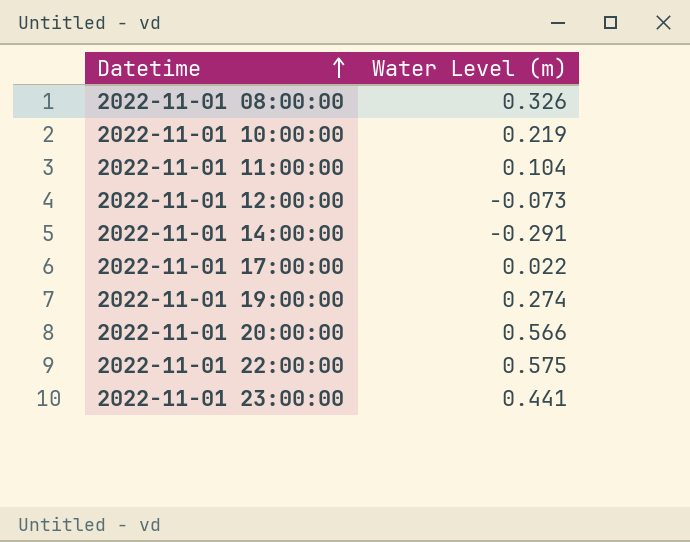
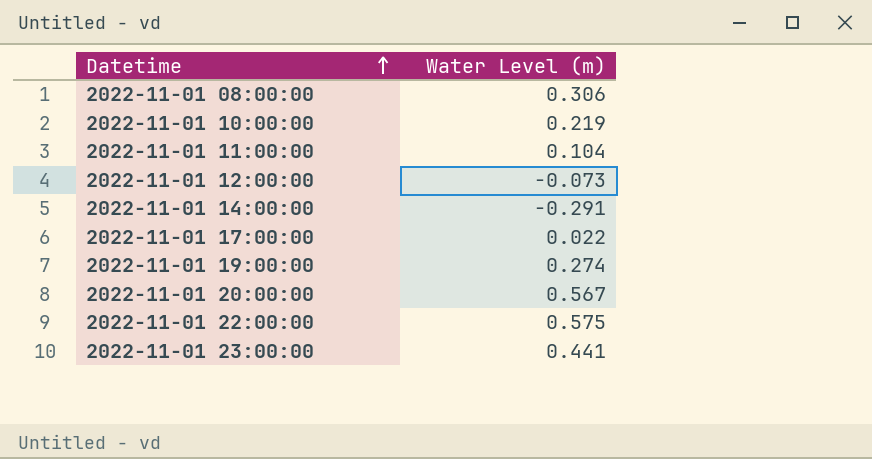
2022-11-01 08:00:00 | Water Level (m): 0.326 -> 0.306
2022-11-01 20:00:00 | Water Level (m): 0.566 -> 0.567

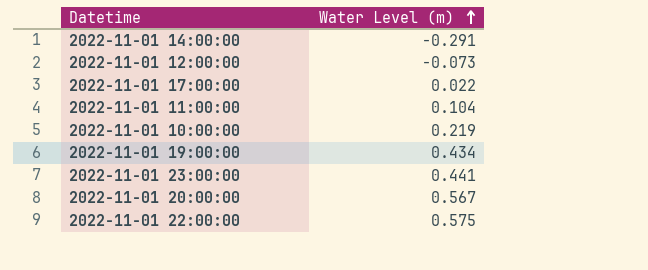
row order: Datetime ascending -> Water Level (m) ascending
row 2022-11-01 08:00:00: 0.306 -> none
2022-11-01 19:00:00 | Water Level (m): 0.274 -> 0.434

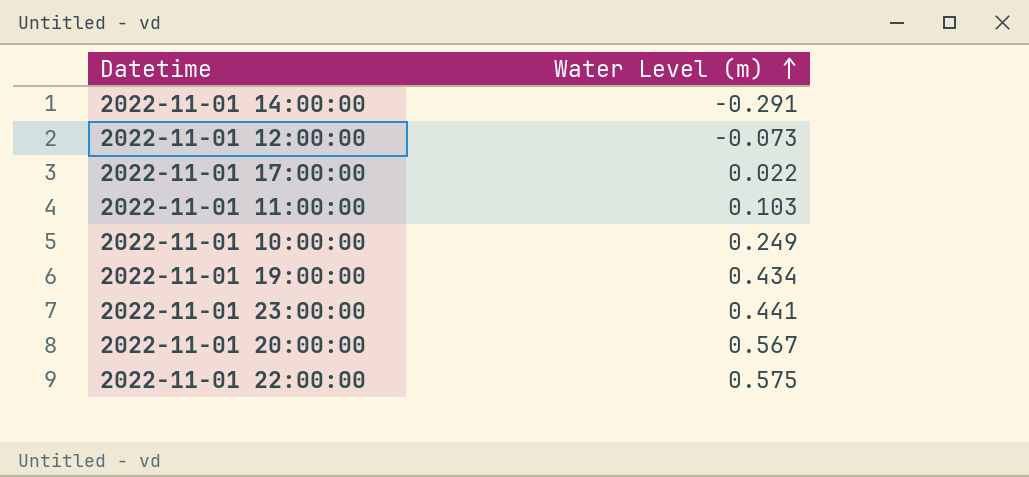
2022-11-01 11:00:00 | Water Level (m): 0.104 -> 0.103
2022-11-01 10:00:00 | Water Level (m): 0.219 -> 0.249

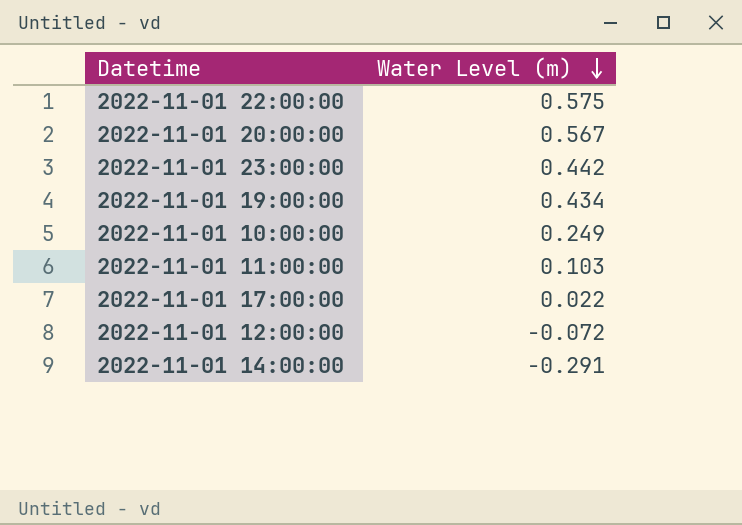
row order: Water Level (m) ascending -> Water Level (m) descending
2022-11-01 23:00:00 | Water Level (m): 0.441 -> 0.442
2022-11-01 12:00:00 | Water Level (m): -0.073 -> -0.072

